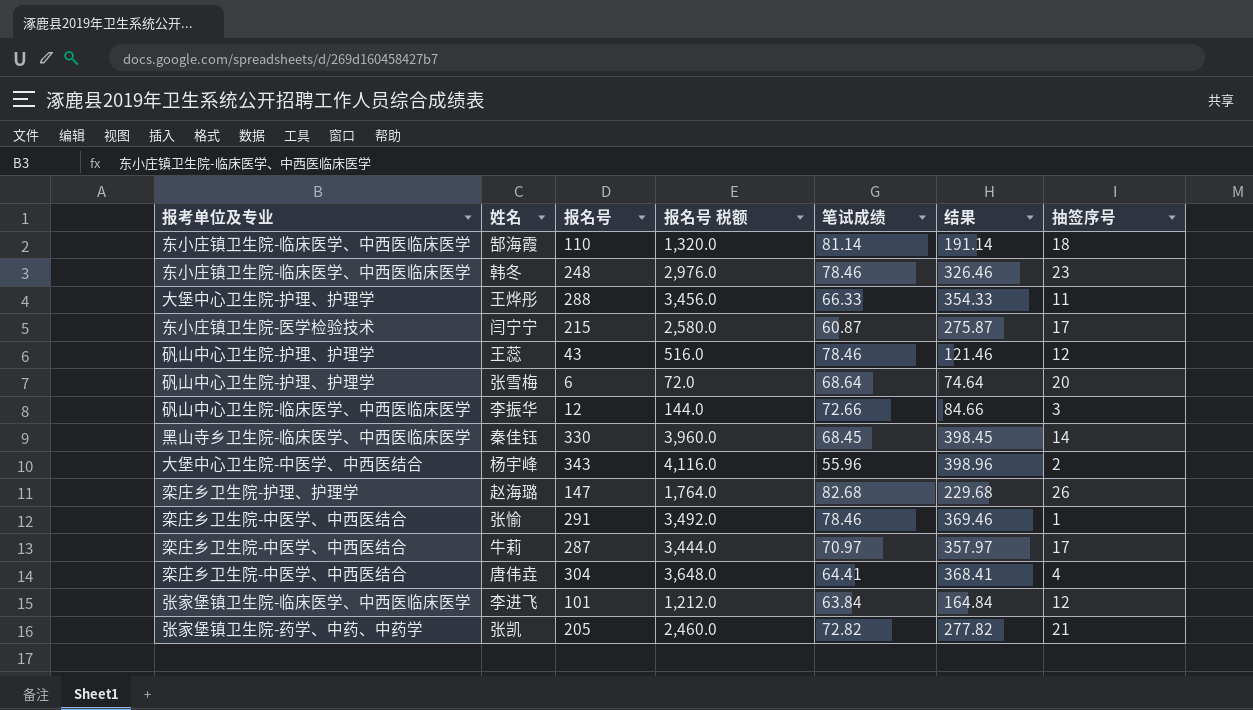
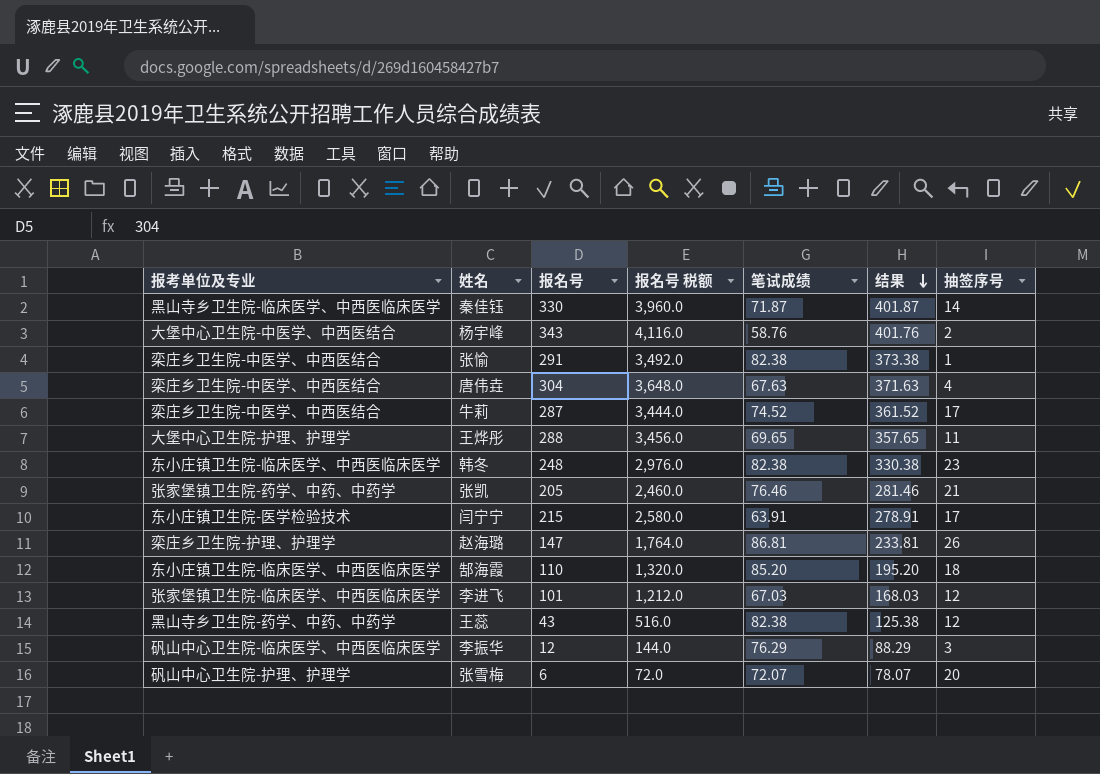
row order: none -> 结果 descending
秦佳钰 | 笔试成绩: 68.45 -> 71.87
秦佳钰 | 结果: 398.45 -> 401.87
杨宇峰 | 笔试成绩: 55.96 -> 58.76
杨宇峰 | 结果: 398.96 -> 401.76
张愉 | 笔试成绩: 78.46 -> 82.38
张愉 | 结果: 369.46 -> 373.38
唐伟垚 | 笔试成绩: 64.41 -> 67.63
唐伟垚 | 结果: 368.41 -> 371.63
牛莉 | 笔试成绩: 70.97 -> 74.52
牛莉 | 结果: 357.97 -> 361.52
王烨彤 | 笔试成绩: 66.33 -> 69.65
王烨彤 | 结果: 354.33 -> 357.65
韩冬 | 笔试成绩: 78.46 -> 82.38
韩冬 | 结果: 326.46 -> 330.38
张凯 | 笔试成绩: 72.82 -> 76.46
张凯 | 结果: 277.82 -> 281.46
闫宁宁 | 笔试成绩: 60.87 -> 63.91
闫宁宁 | 结果: 275.87 -> 278.91
赵海璐 | 笔试成绩: 82.68 -> 86.81
赵海璐 | 结果: 229.68 -> 233.81
郜海霞 | 笔试成绩: 81.14 -> 85.20
郜海霞 | 结果: 191.14 -> 195.20
李进飞 | 笔试成绩: 63.84 -> 67.03
李进飞 | 结果: 164.84 -> 168.03
王蕊 | 报考单位及专业: 矾山中心卫生院-护理、护理学 -> 黑山寺乡卫生院-药学、中药、中药学
王蕊 | 笔试成绩: 78.46 -> 82.38
王蕊 | 结果: 121.46 -> 125.38
李振华 | 笔试成绩: 72.66 -> 76.29
李振华 | 结果: 84.66 -> 88.29
张雪梅 | 笔试成绩: 68.64 -> 72.07
张雪梅 | 结果: 74.64 -> 78.07

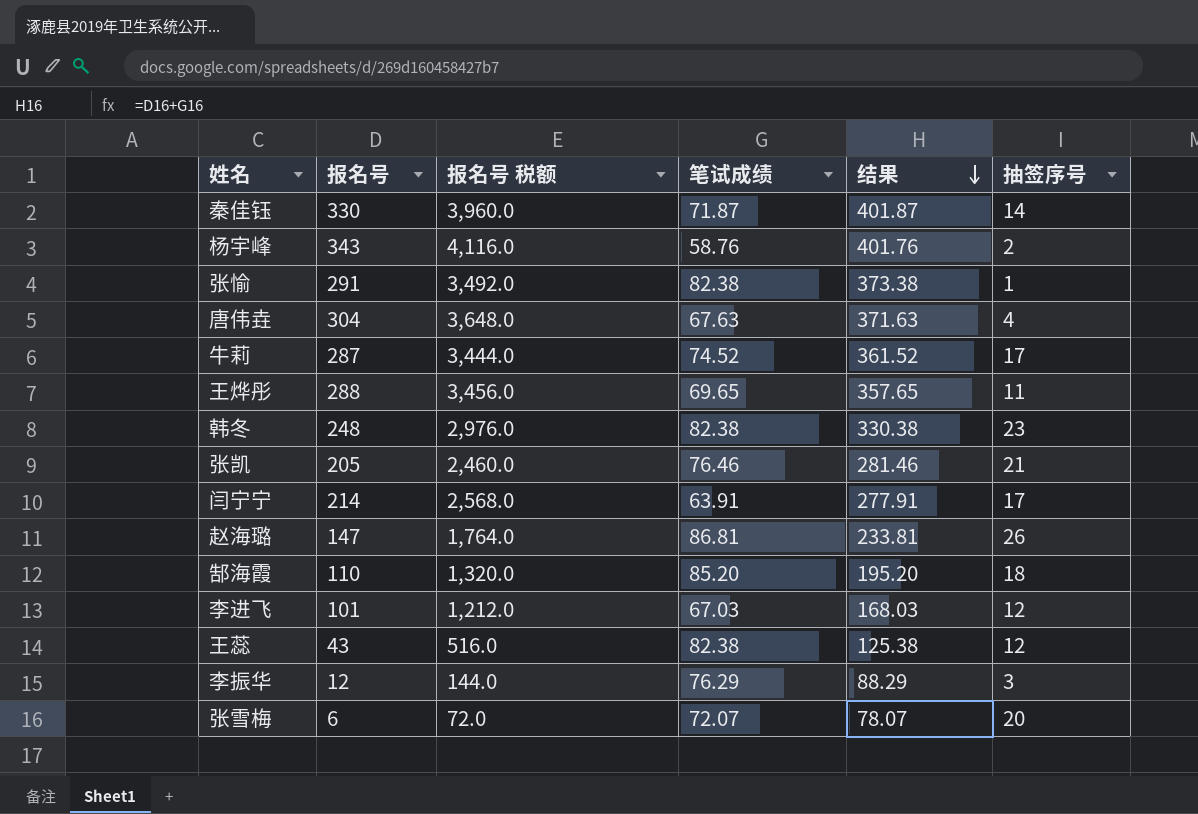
column 报考单位及专业 | position: 1 -> none
闫宁宁 | 报名号: 215 -> 214
闫宁宁 | 报名号 税额: 2,580.0 -> 2,568.0
闫宁宁 | 结果: 278.91 -> 277.91

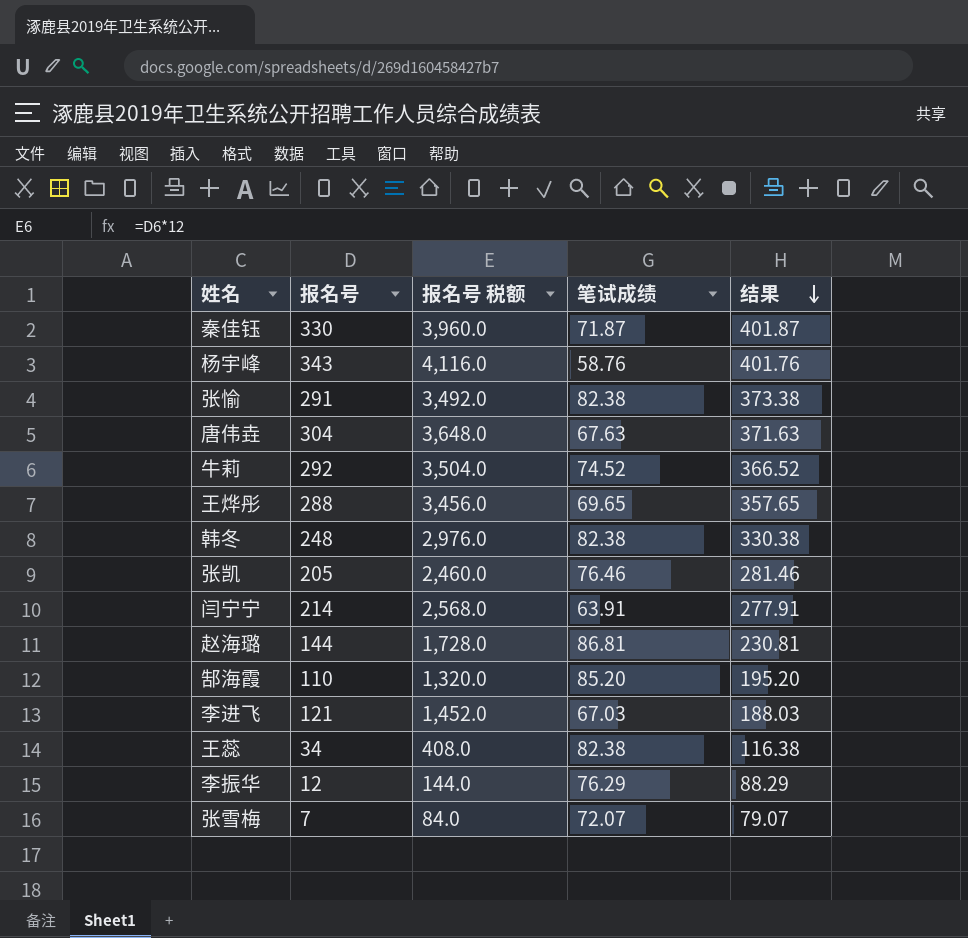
column 抽签序号 | position: 6 -> none
牛莉 | 报名号: 287 -> 292
牛莉 | 报名号 税额: 3,444.0 -> 3,504.0
牛莉 | 结果: 361.52 -> 366.52
赵海璐 | 报名号: 147 -> 144
赵海璐 | 报名号 税额: 1,764.0 -> 1,728.0
赵海璐 | 结果: 233.81 -> 230.81
李进飞 | 报名号: 101 -> 121
李进飞 | 报名号 税额: 1,212.0 -> 1,452.0
李进飞 | 结果: 168.03 -> 188.03
王蕊 | 报名号: 43 -> 34
王蕊 | 报名号 税额: 516.0 -> 408.0
王蕊 | 结果: 125.38 -> 116.38
张雪梅 | 报名号: 6 -> 7
张雪梅 | 报名号 税额: 72.0 -> 84.0
张雪梅 | 结果: 78.07 -> 79.07

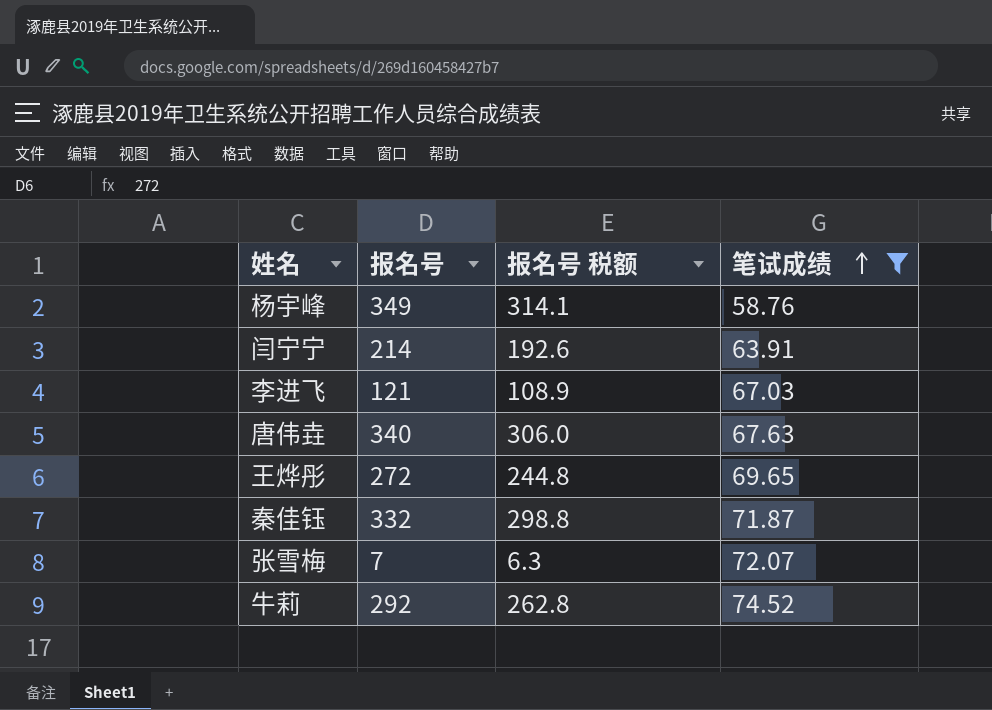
filter: none -> 笔试成绩 <= 74.52
row order: 结果 descending -> 笔试成绩 ascending
column 结果 | formula: [报名号] + [笔试成绩] -> none
column 报名号 税额 | formula: [报名号] * 12 -> [报名号] * 0.9
杨宇峰 | 报名号: 343 -> 349
唐伟垚 | 报名号: 304 -> 340
王烨彤 | 报名号: 288 -> 272
秦佳钰 | 报名号: 330 -> 332

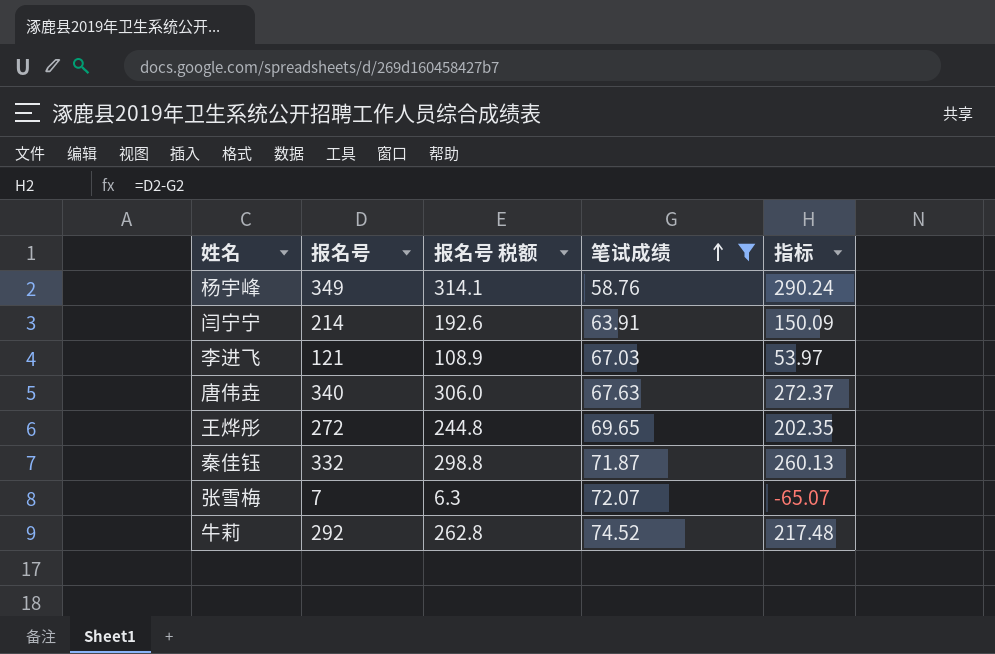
column 指标 | formula: none -> [报名号] - [笔试成绩]

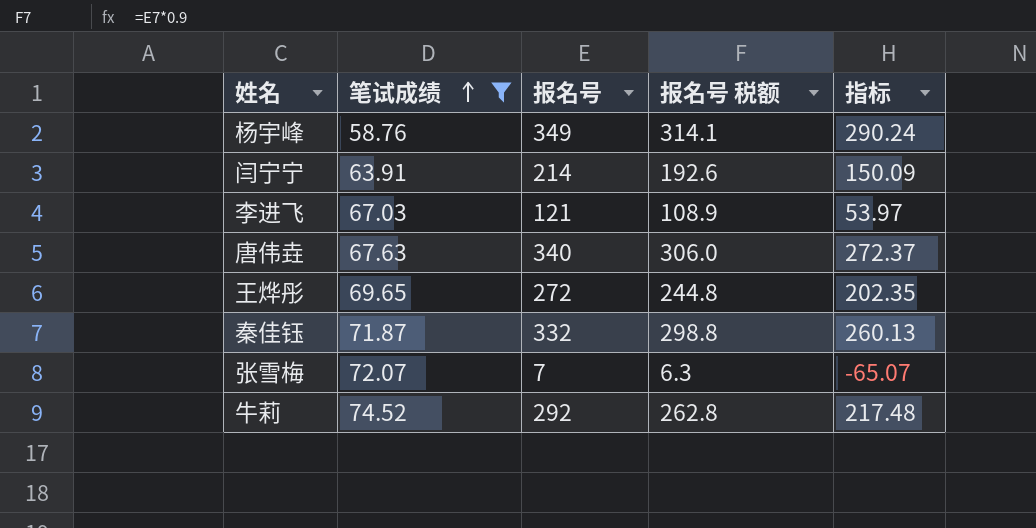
column 笔试成绩 | position: 4 -> 2

